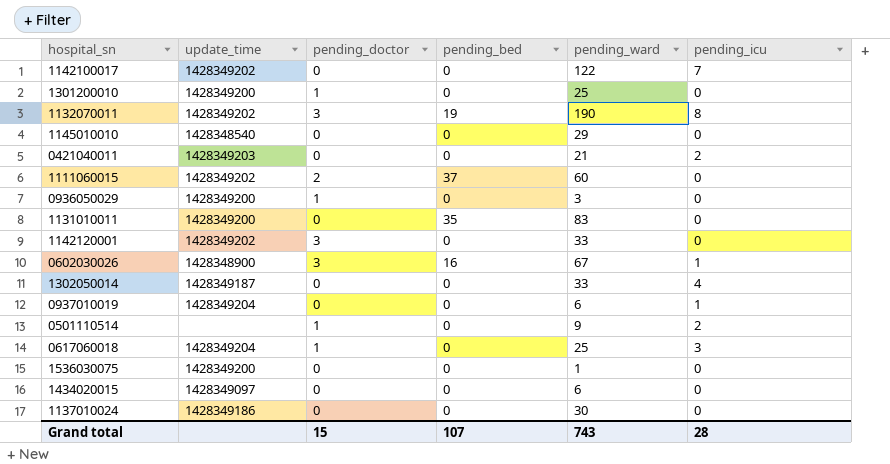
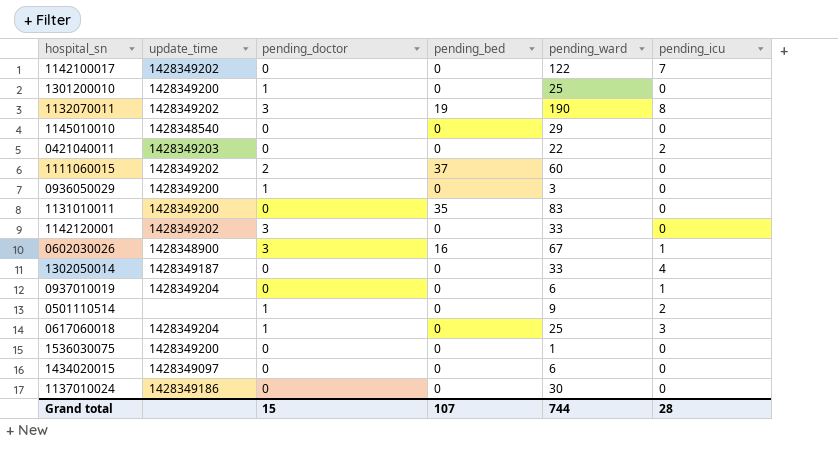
0421040011 | pending_ward: 21 -> 22
Grand total | pending_ward: 743 -> 744

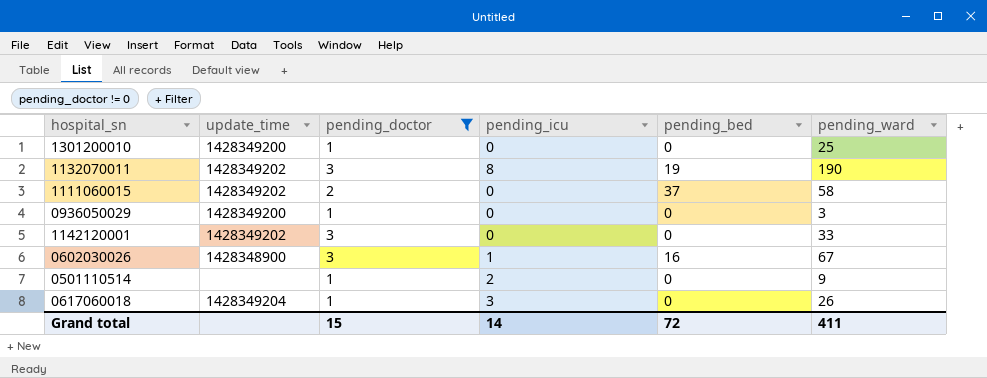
filter: none -> pending_doctor != 0
column pending_icu | position: 6 -> 4
1111060015 | pending_ward: 60 -> 58
0617060018 | pending_ward: 25 -> 26
Grand total | pending_icu: 28 -> 14
Grand total | pending_bed: 107 -> 72
Grand total | pending_ward: 744 -> 411

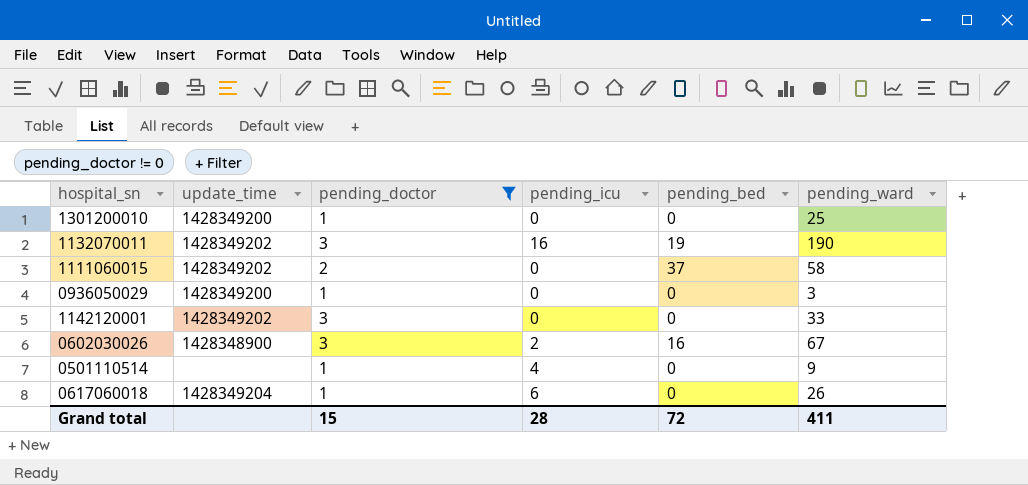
1132070011 | pending_icu: 8 -> 16
0602030026 | pending_icu: 1 -> 2
0501110514 | pending_icu: 2 -> 4
0617060018 | pending_icu: 3 -> 6
Grand total | pending_icu: 14 -> 28

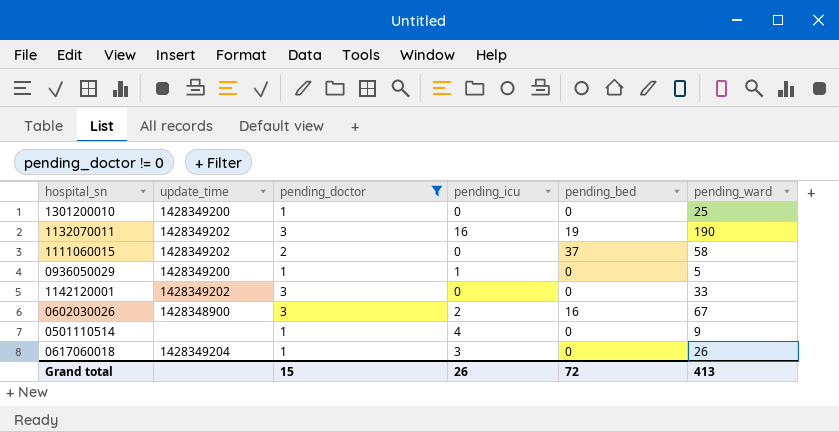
0936050029 | pending_icu: 0 -> 1
0936050029 | pending_ward: 3 -> 5
0617060018 | pending_icu: 6 -> 3
Grand total | pending_icu: 28 -> 26
Grand total | pending_ward: 411 -> 413

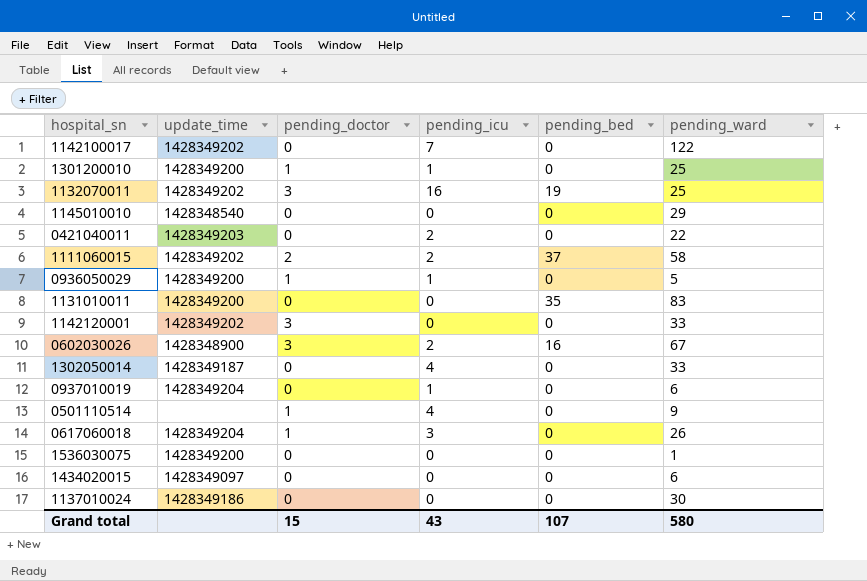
filter: pending_doctor != 0 -> none
1301200010 | pending_icu: 0 -> 1
1132070011 | pending_ward: 190 -> 25
1111060015 | pending_icu: 0 -> 2
Grand total | pending_icu: 26 -> 43
Grand total | pending_bed: 72 -> 107
Grand total | pending_ward: 413 -> 580

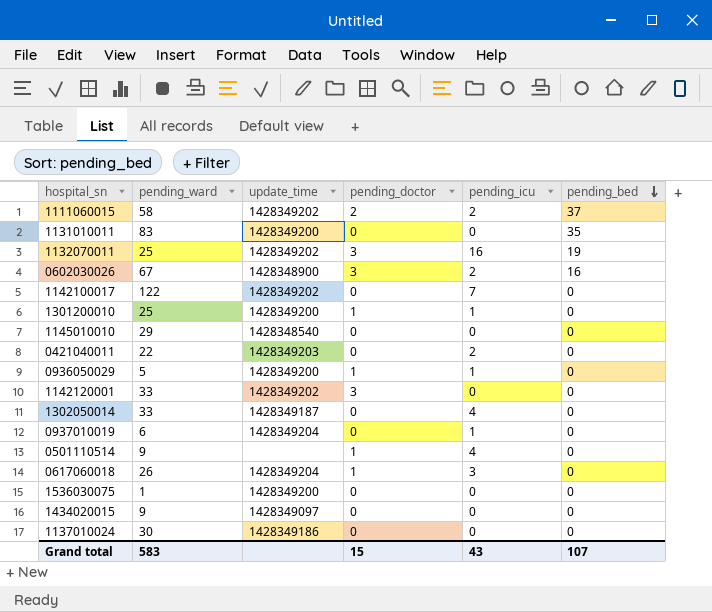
row order: none -> pending_bed descending
column pending_ward | position: 6 -> 2
1434020015 | pending_ward: 6 -> 9
Grand total | pending_ward: 580 -> 583

